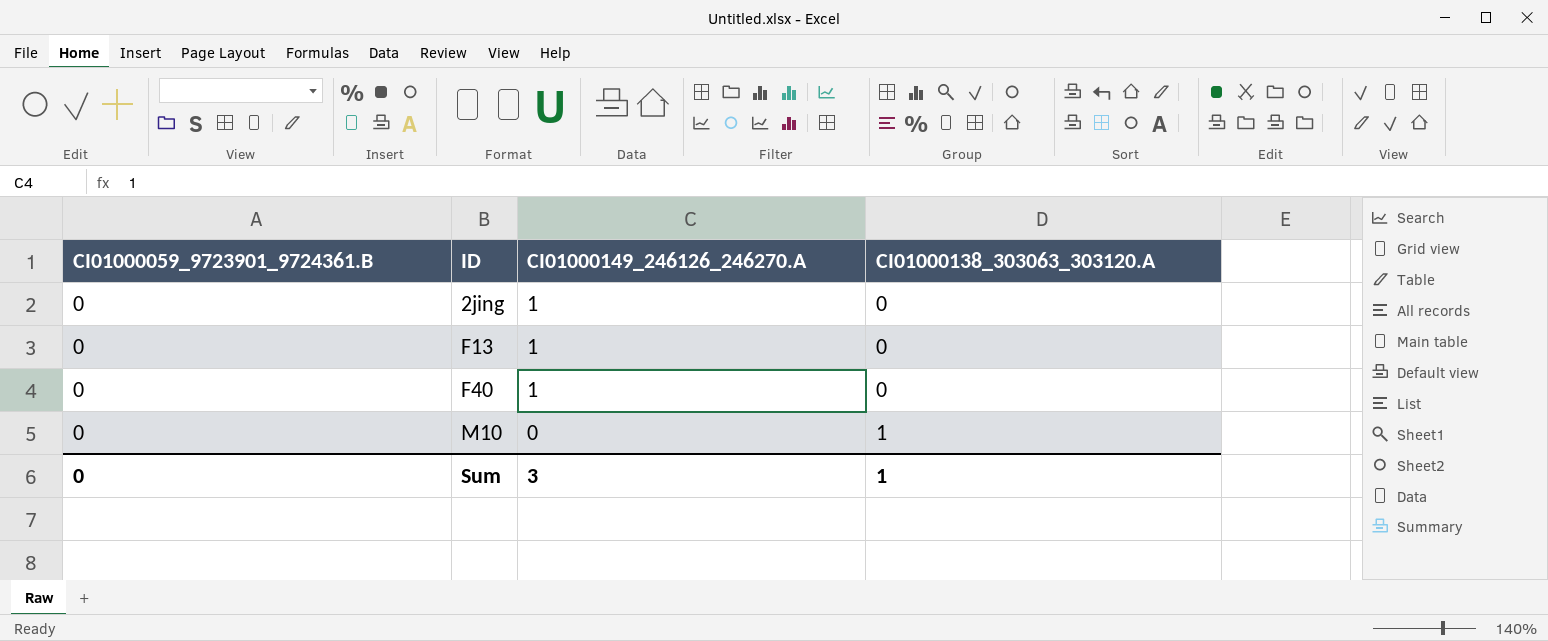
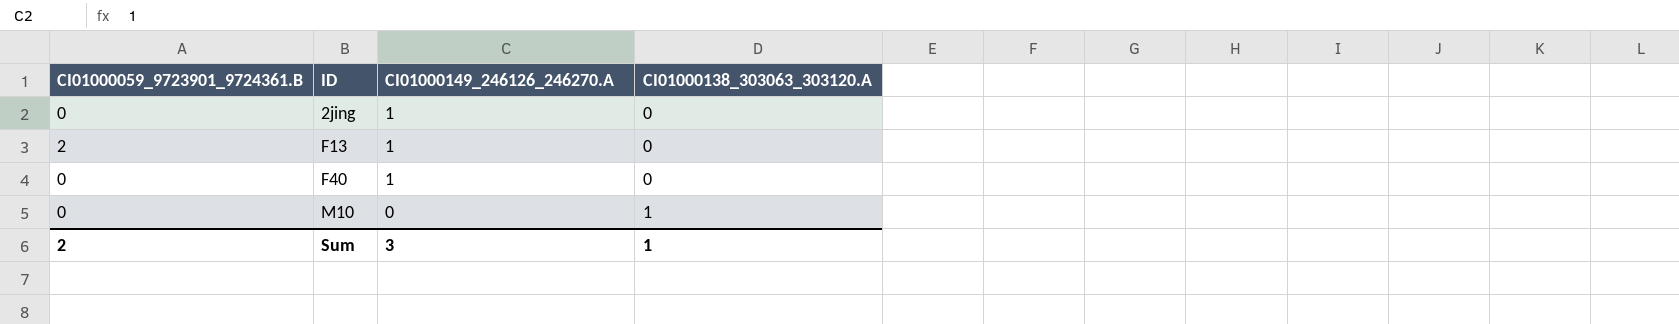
F13 | CI01000059_9723901_9724361.B: 0 -> 2
Sum | CI01000059_9723901_9724361.B: 0 -> 2

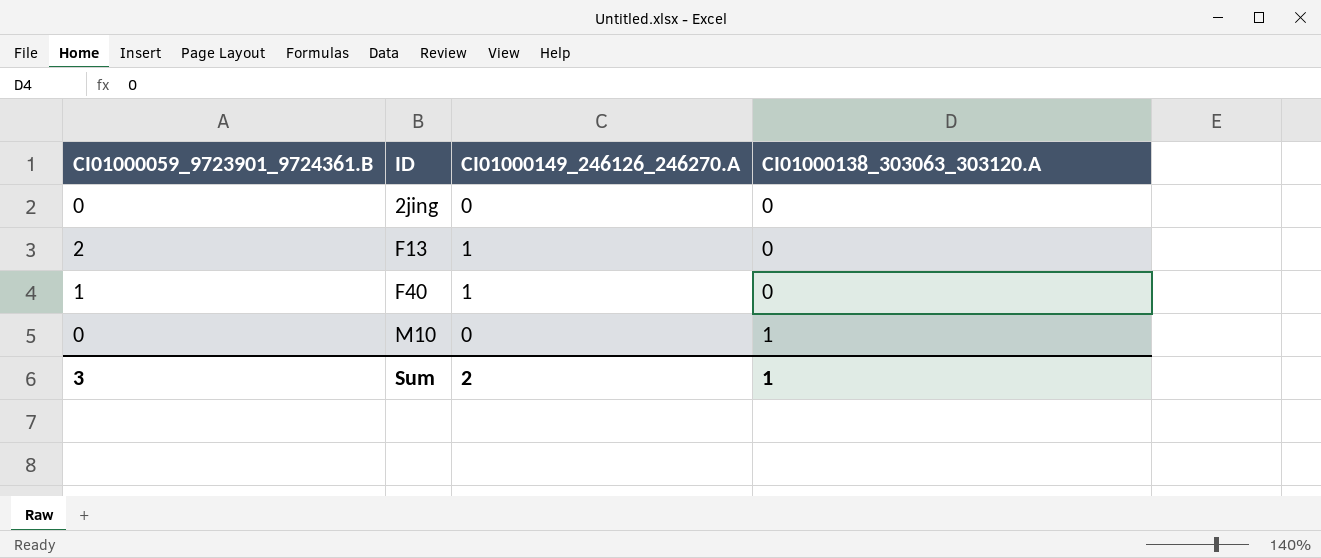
2jing | CI01000149_246126_246270.A: 1 -> 0
F40 | CI01000059_9723901_9724361.B: 0 -> 1
Sum | CI01000059_9723901_9724361.B: 2 -> 3
Sum | CI01000149_246126_246270.A: 3 -> 2

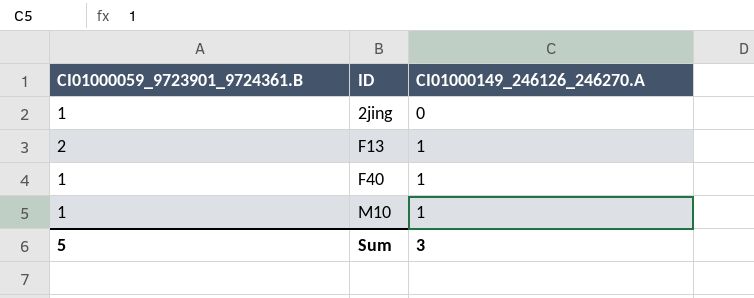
column CI01000138_303063_303120.A | position: 4 -> none
2jing | CI01000059_9723901_9724361.B: 0 -> 1
M10 | CI01000059_9723901_9724361.B: 0 -> 1
M10 | CI01000149_246126_246270.A: 0 -> 1
Sum | CI01000059_9723901_9724361.B: 3 -> 5
Sum | CI01000149_246126_246270.A: 2 -> 3

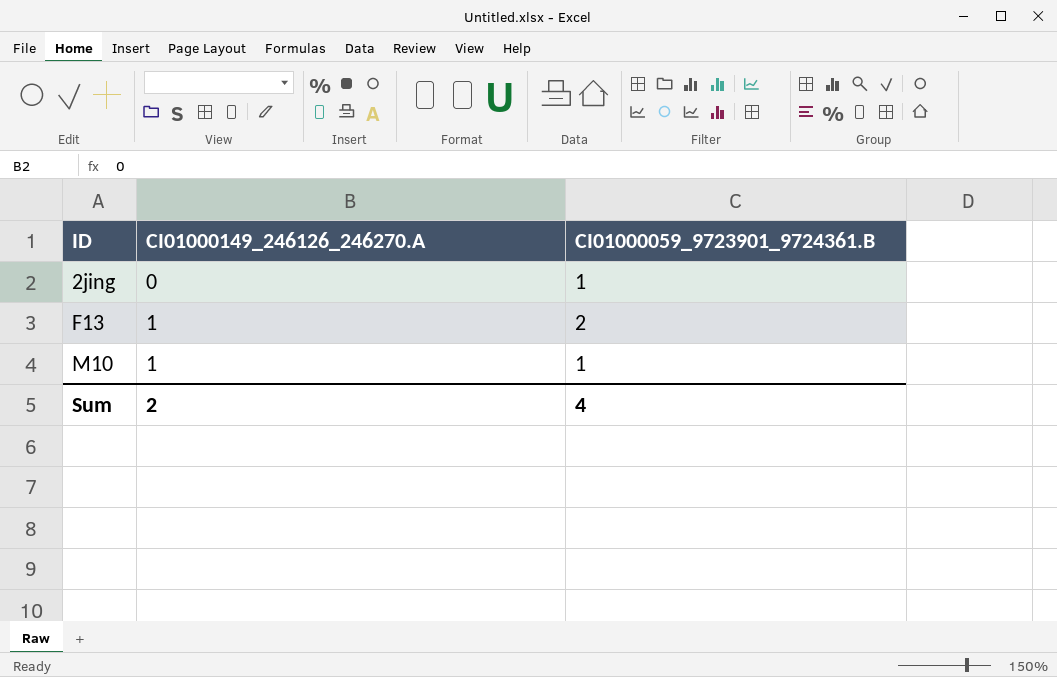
column CI01000059_9723901_9724361.B | position: 1 -> 3
row F40: 1 | 1 -> none
Sum | CI01000149_246126_246270.A: 3 -> 2
Sum | CI01000059_9723901_9724361.B: 5 -> 4

